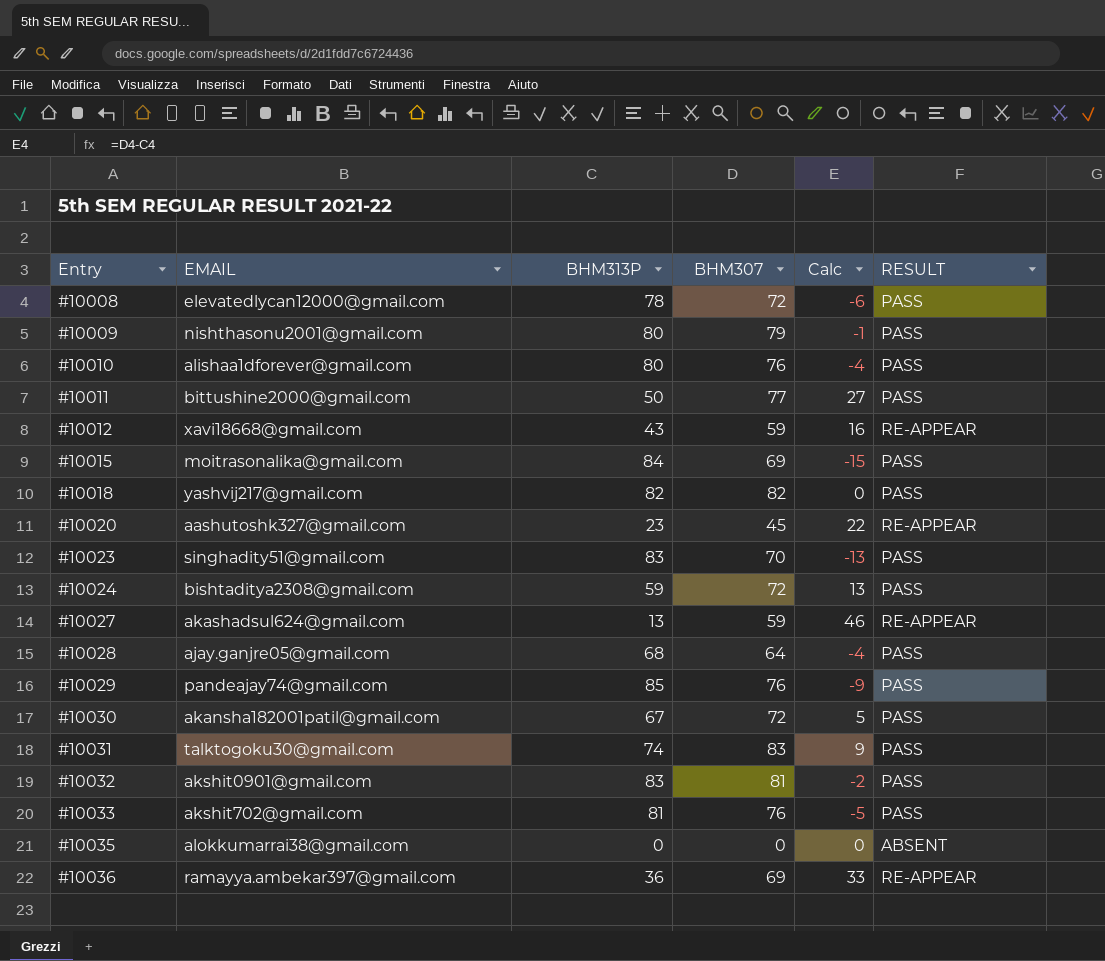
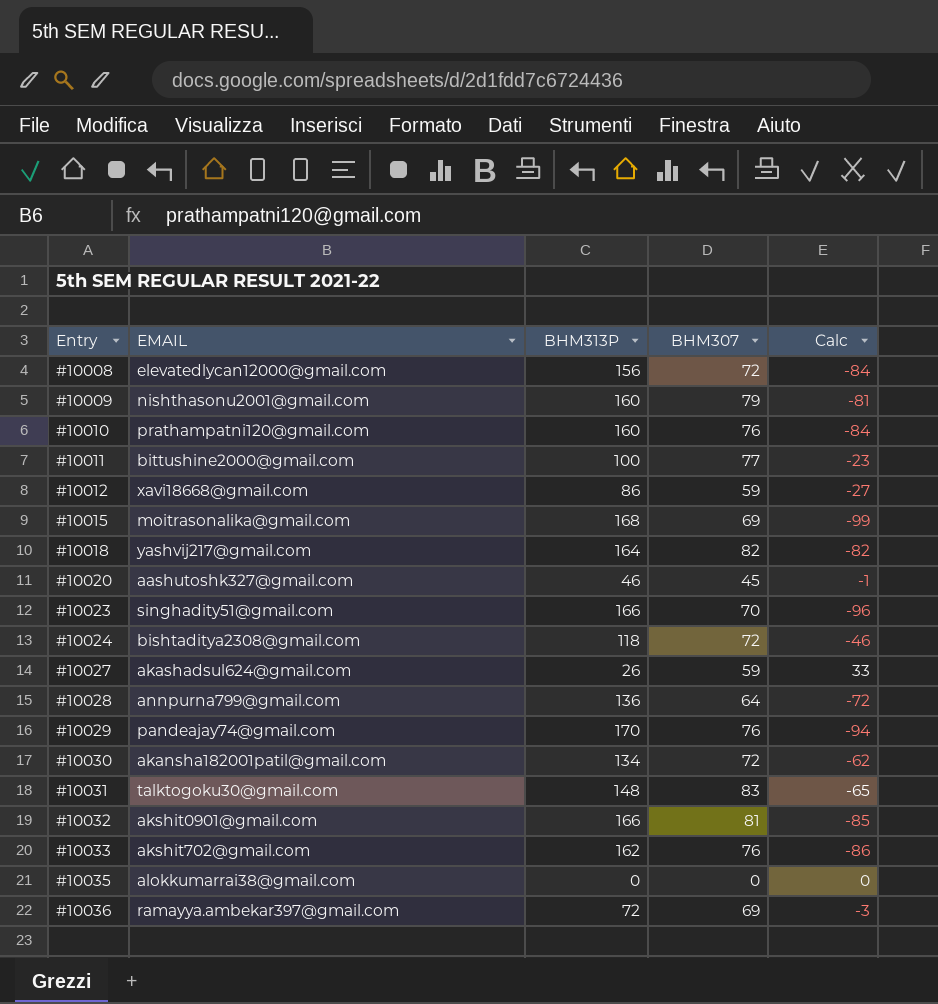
column RESULT | position: 6 -> none
#10008 | BHM313P: 78 -> 156
#10008 | Calc: -6 -> -84
#10009 | BHM313P: 80 -> 160
#10009 | Calc: -1 -> -81
#10010 | EMAIL: alishaa1dforever@gmail.com -> prathampatni120@gmail.com
#10010 | BHM313P: 80 -> 160
#10010 | Calc: -4 -> -84
#10011 | BHM313P: 50 -> 100
#10011 | Calc: 27 -> -23
#10012 | BHM313P: 43 -> 86
#10012 | Calc: 16 -> -27
#10015 | BHM313P: 84 -> 168
#10015 | Calc: -15 -> -99
#10018 | BHM313P: 82 -> 164
#10018 | Calc: 0 -> -82
#10020 | BHM313P: 23 -> 46
#10020 | Calc: 22 -> -1
#10023 | BHM313P: 83 -> 166
#10023 | Calc: -13 -> -96
#10024 | BHM313P: 59 -> 118
#10024 | Calc: 13 -> -46
#10027 | BHM313P: 13 -> 26
#10027 | Calc: 46 -> 33
#10028 | EMAIL: ajay.ganjre05@gmail.com -> annpurna799@gmail.com
#10028 | BHM313P: 68 -> 136
#10028 | Calc: -4 -> -72
#10029 | BHM313P: 85 -> 170
#10029 | Calc: -9 -> -94
#10030 | BHM313P: 67 -> 134
#10030 | Calc: 5 -> -62
#10031 | BHM313P: 74 -> 148
#10031 | Calc: 9 -> -65
#10032 | BHM313P: 83 -> 166
#10032 | Calc: -2 -> -85
#10033 | BHM313P: 81 -> 162
#10033 | Calc: -5 -> -86
#10036 | BHM313P: 36 -> 72
#10036 | Calc: 33 -> -3

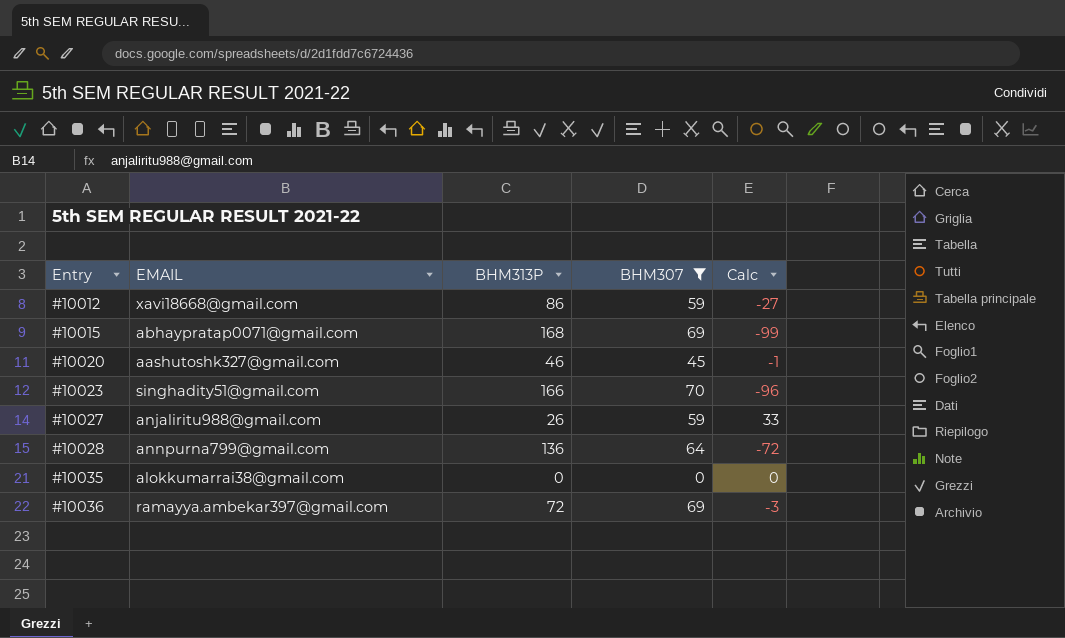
filter: none -> BHM307 <= 70
#10015 | EMAIL: moitrasonalika@gmail.com -> abhaypratap0071@gmail.com
#10027 | EMAIL: akashadsul624@gmail.com -> anjaliritu988@gmail.com

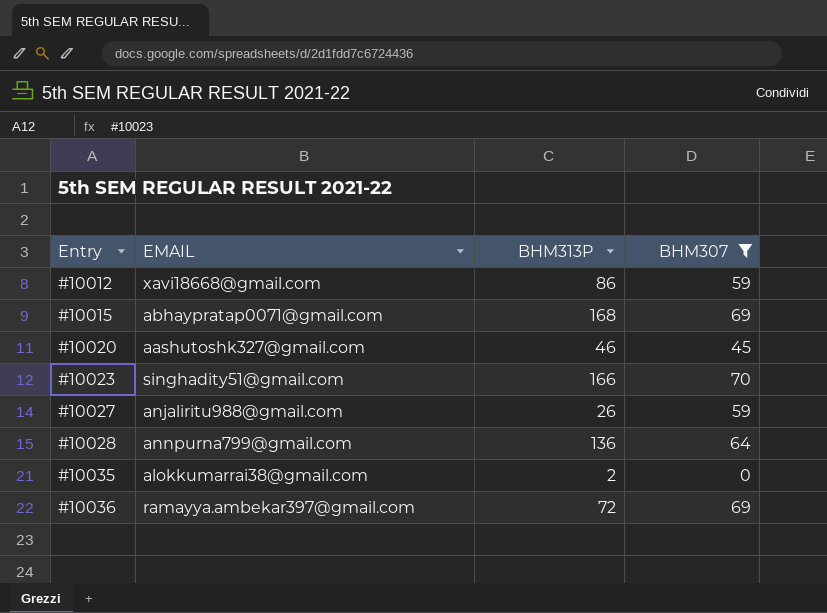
column Calc | formula: [BHM307] - [BHM313P] -> none
#10035 | BHM313P: 0 -> 2

